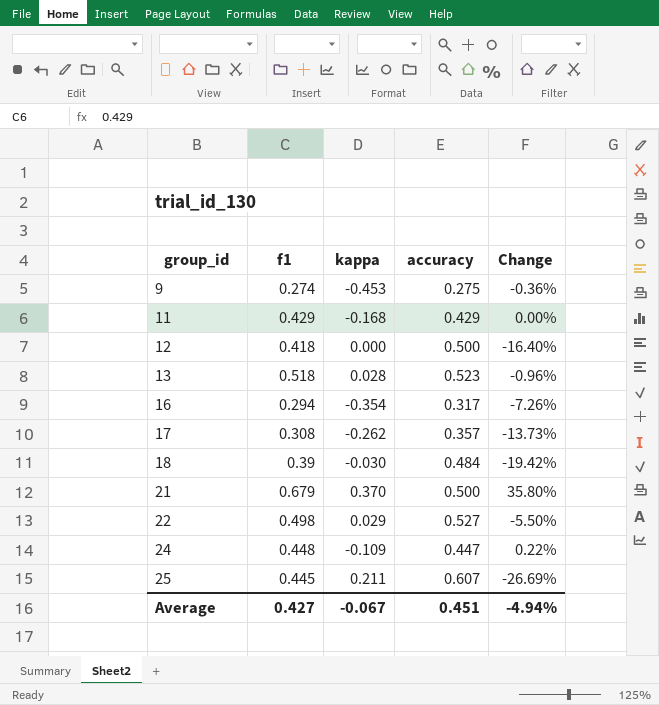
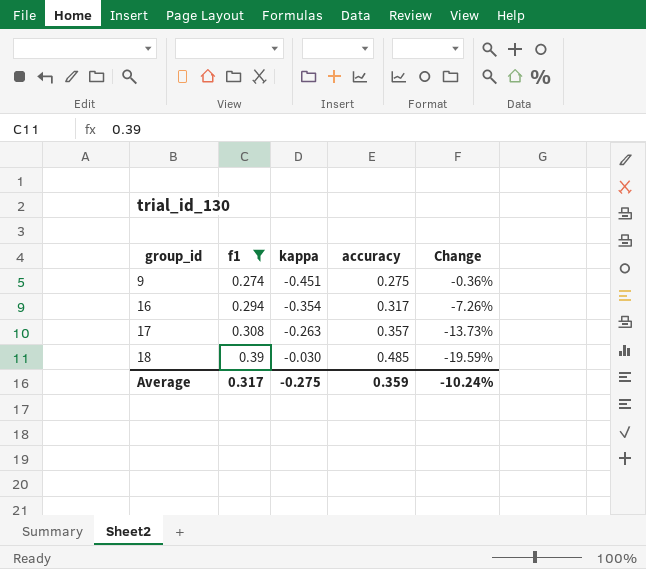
filter: none -> f1 <= 0.39
9 | kappa: -0.453 -> -0.451
17 | kappa: -0.262 -> -0.263
18 | accuracy: 0.484 -> 0.485
18 | Change: -19.42% -> -19.59%
Average | f1: 0.427 -> 0.317
Average | kappa: -0.067 -> -0.275
Average | accuracy: 0.451 -> 0.359
Average | Change: -4.94% -> -10.24%

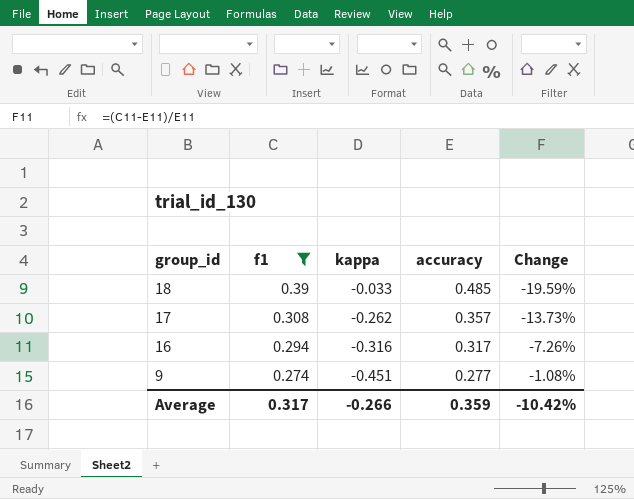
row order: group_id ascending -> group_id descending
18 | kappa: -0.030 -> -0.033
17 | kappa: -0.263 -> -0.262
16 | kappa: -0.354 -> -0.316
9 | accuracy: 0.275 -> 0.277
9 | Change: -0.36% -> -1.08%
Average | kappa: -0.275 -> -0.266
Average | Change: -10.24% -> -10.42%

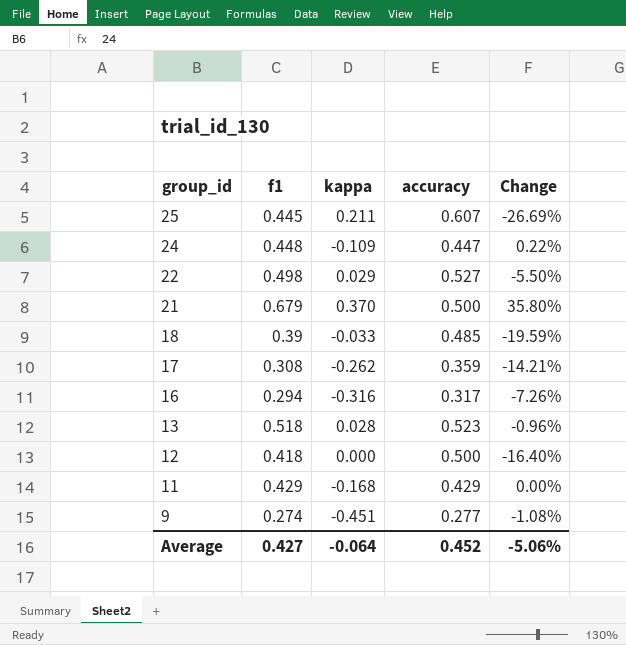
filter: f1 <= 0.39 -> none
17 | accuracy: 0.357 -> 0.359
17 | Change: -13.73% -> -14.21%
Average | f1: 0.317 -> 0.427
Average | kappa: -0.266 -> -0.064
Average | accuracy: 0.359 -> 0.452
Average | Change: -10.42% -> -5.06%

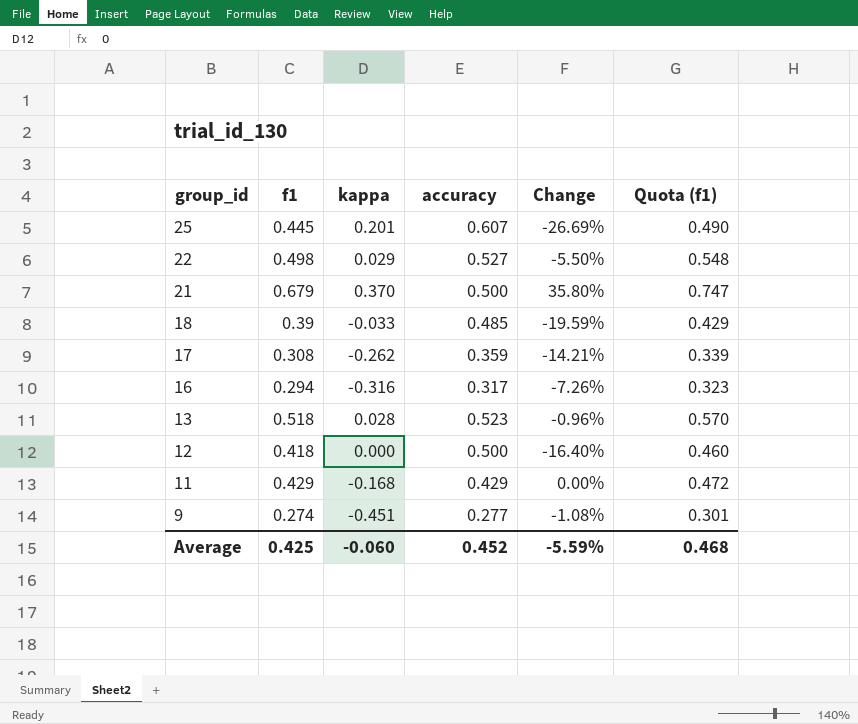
column Quota (f1) | formula: none -> [f1] * 1.1
row 24: 0.448 | -0.109 | 0.447 | 0.22% -> none
25 | kappa: 0.211 -> 0.201
Average | f1: 0.427 -> 0.425
Average | kappa: -0.064 -> -0.060
Average | Change: -5.06% -> -5.59%

